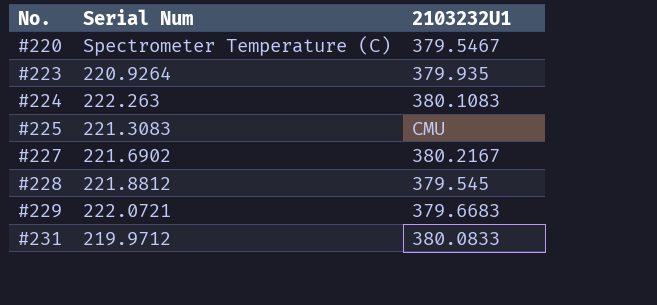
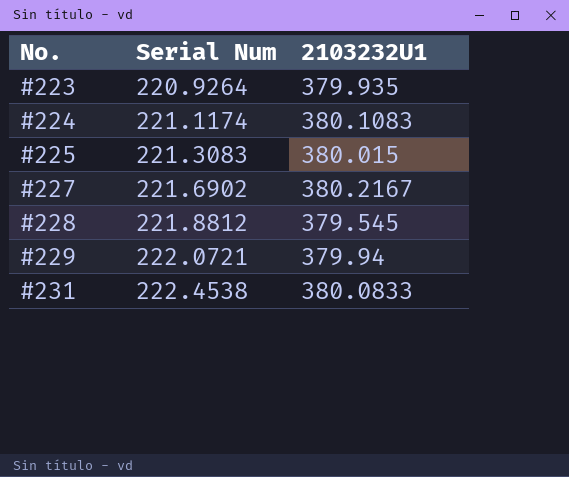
row #220: Spectrometer Temperature (C) | 379.5467 -> none
#224 | Serial Num: 222.263 -> 221.1174
#225 | 2103232U1: CMU -> 380.015
#229 | 2103232U1: 379.6683 -> 379.94
#231 | Serial Num: 219.9712 -> 222.4538

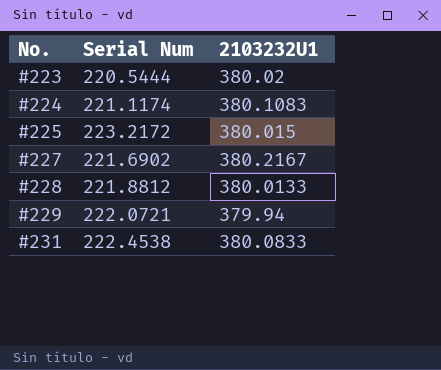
#223 | Serial Num: 220.9264 -> 220.5444
#223 | 2103232U1: 379.935 -> 380.02
#225 | Serial Num: 221.3083 -> 223.2172
#228 | 2103232U1: 379.545 -> 380.0133

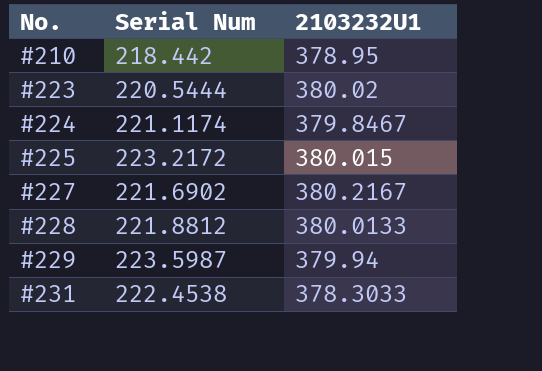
row #210: none -> 218.442 | 378.95
#224 | 2103232U1: 380.1083 -> 379.8467
#229 | Serial Num: 222.0721 -> 223.5987
#231 | 2103232U1: 380.0833 -> 378.3033

